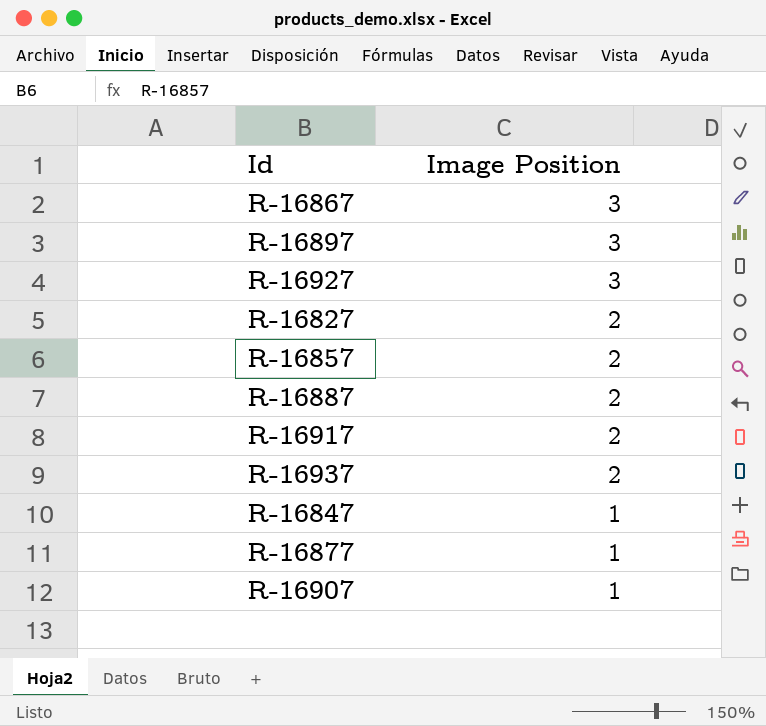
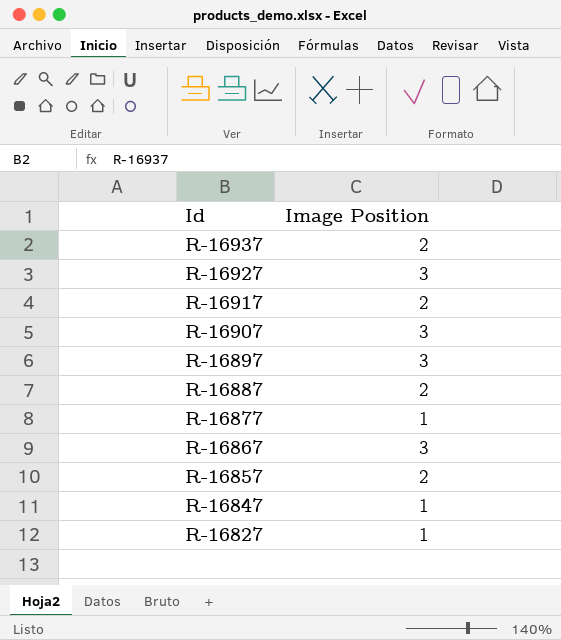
row order: Image Position descending -> Id descending
R-16907 | Image Position: 1 -> 3
R-16827 | Image Position: 2 -> 1

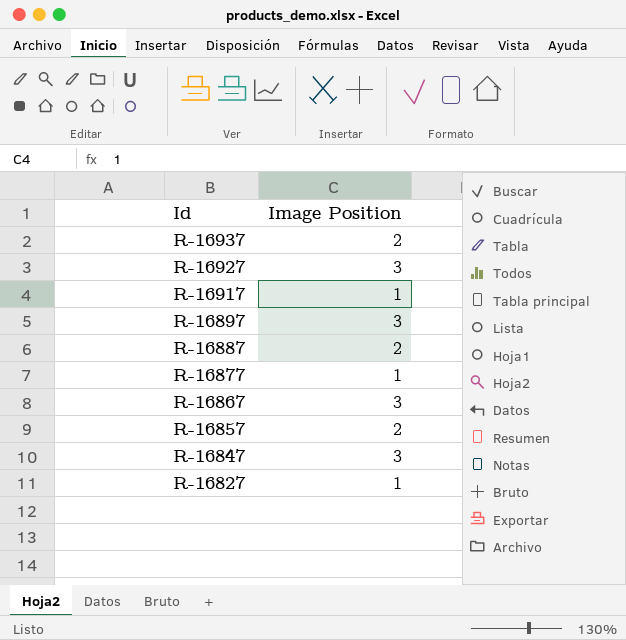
row R-16907: 3 -> none
R-16917 | Image Position: 2 -> 1
R-16847 | Image Position: 1 -> 3

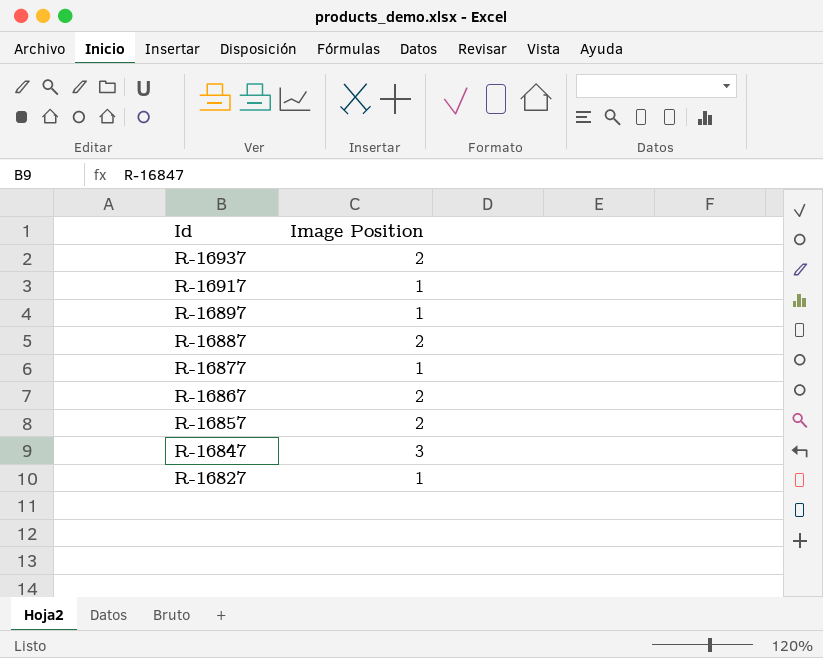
row R-16927: 3 -> none
R-16897 | Image Position: 3 -> 1
R-16867 | Image Position: 3 -> 2

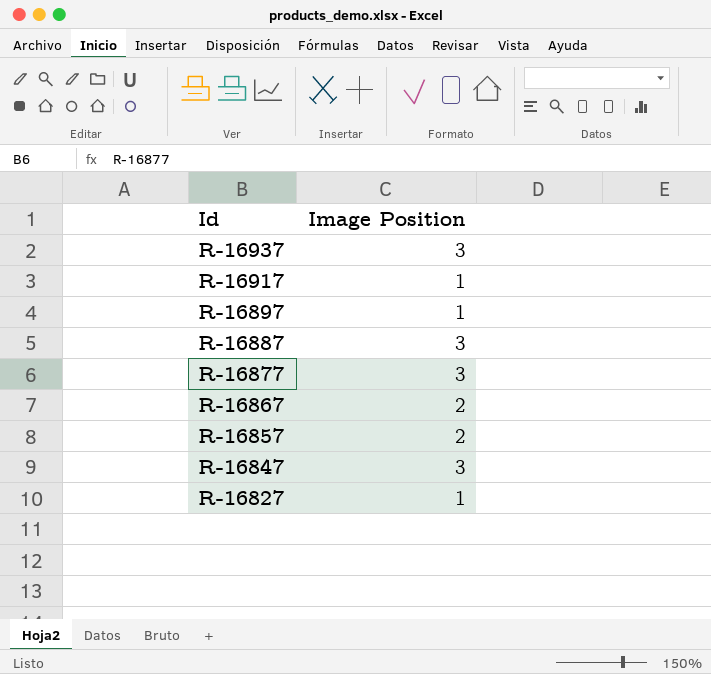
R-16937 | Image Position: 2 -> 3
R-16887 | Image Position: 2 -> 3
R-16877 | Image Position: 1 -> 3

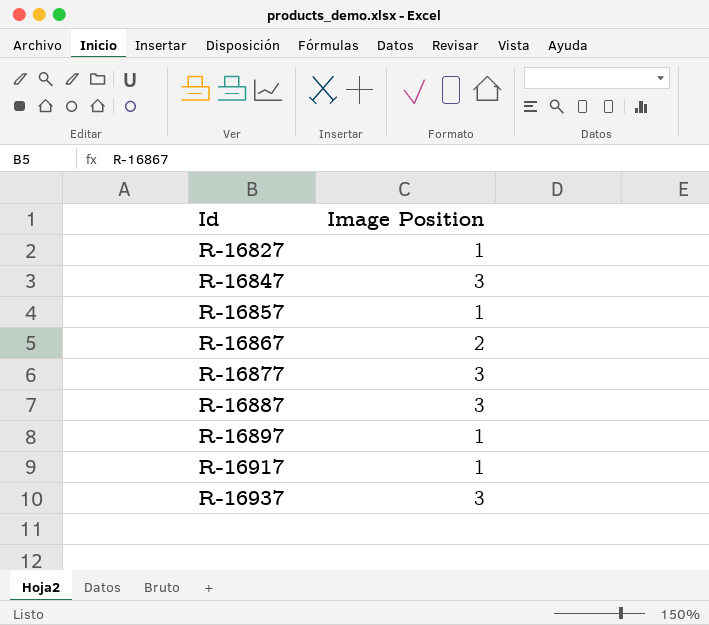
row order: Id descending -> Id ascending
R-16857 | Image Position: 2 -> 1

